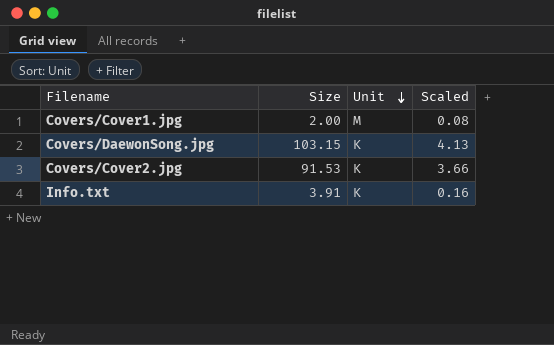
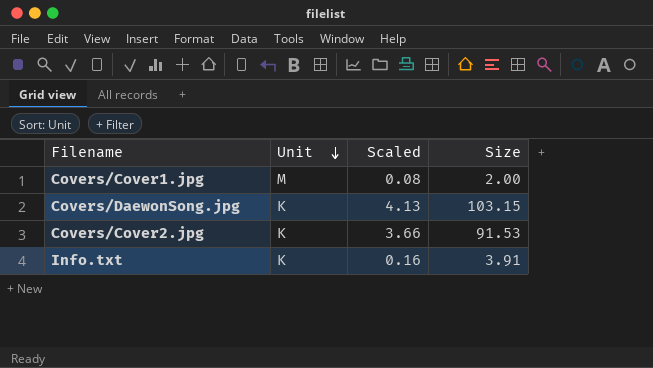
column Size | position: 2 -> 4

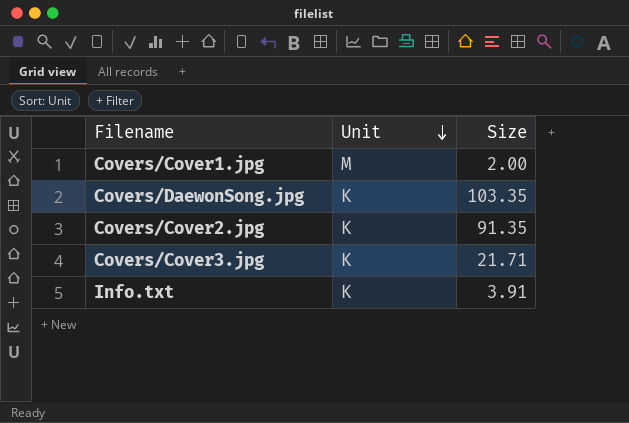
column Scaled | formula: [Size] * 0.04 -> none
Covers/DaewonSong.jpg | Size: 103.15 -> 103.35
Covers/Cover2.jpg | Size: 91.53 -> 91.35
row Covers/Cover3.jpg: none -> K | 21.71

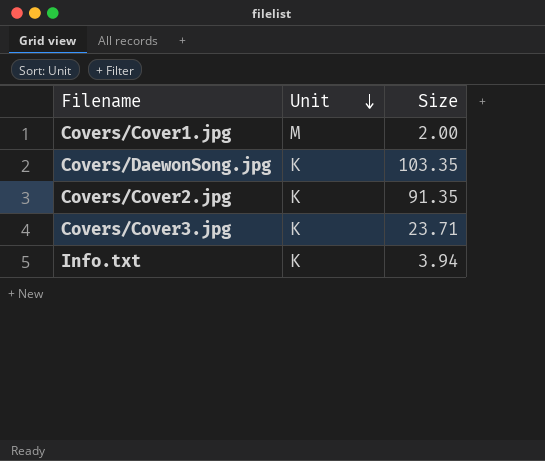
Covers/Cover3.jpg | Size: 21.71 -> 23.71
Info.txt | Size: 3.91 -> 3.94

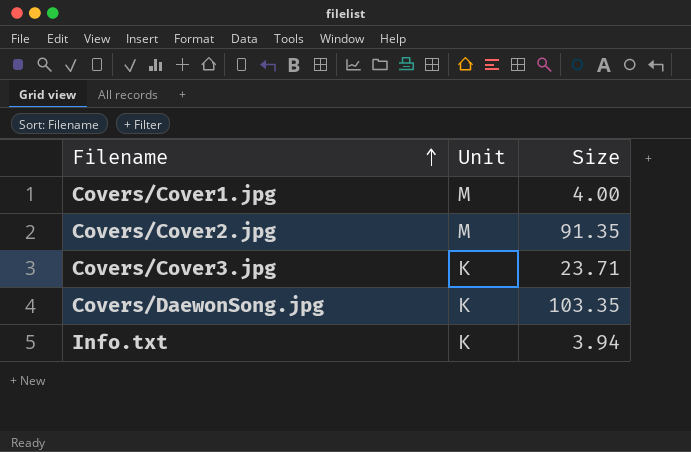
row order: Unit descending -> Filename ascending
Covers/Cover1.jpg | Size: 2.00 -> 4.00
Covers/Cover2.jpg | Unit: K -> M

